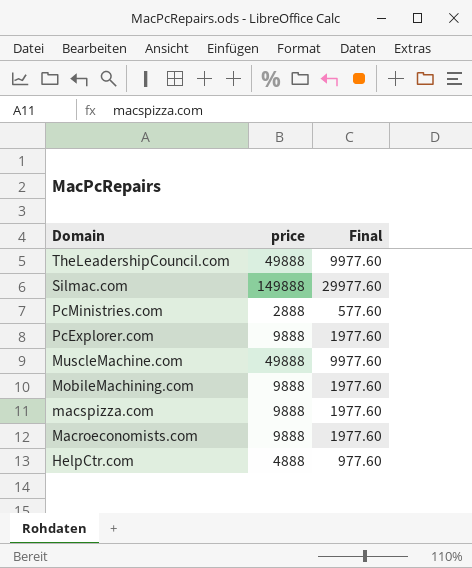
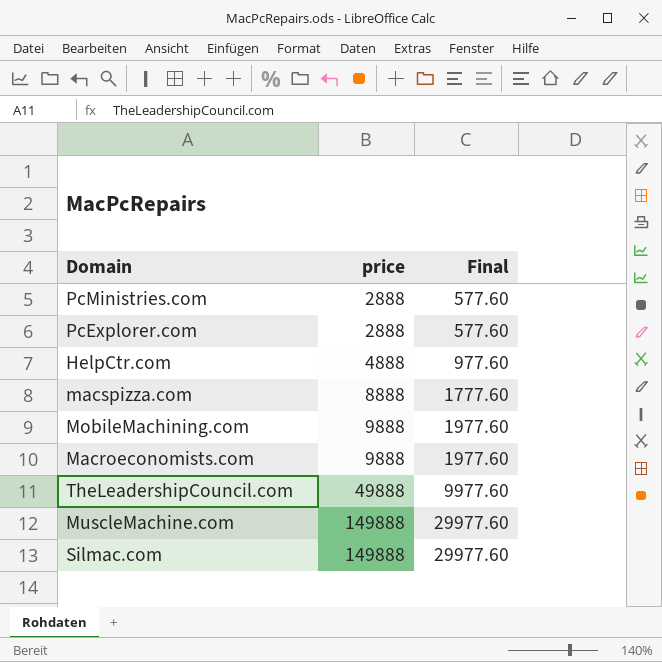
row order: Domain descending -> price ascending
PcExplorer.com | price: 9888 -> 2888
PcExplorer.com | Final: 1977.60 -> 577.60
macspizza.com | price: 9888 -> 8888
macspizza.com | Final: 1977.60 -> 1777.60
MuscleMachine.com | price: 49888 -> 149888
MuscleMachine.com | Final: 9977.60 -> 29977.60

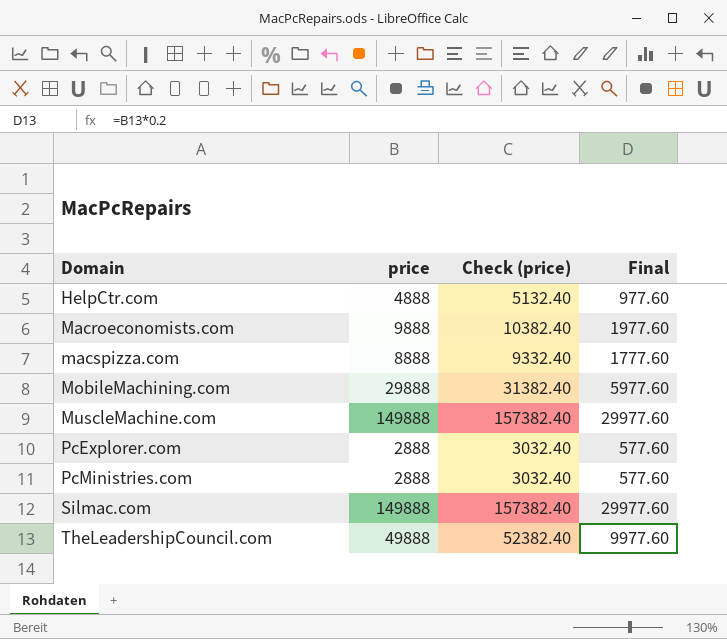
row order: price ascending -> Domain ascending
column Check (price) | formula: none -> [price] * 1.05
MobileMachining.com | price: 9888 -> 29888
MobileMachining.com | Final: 1977.60 -> 5977.60

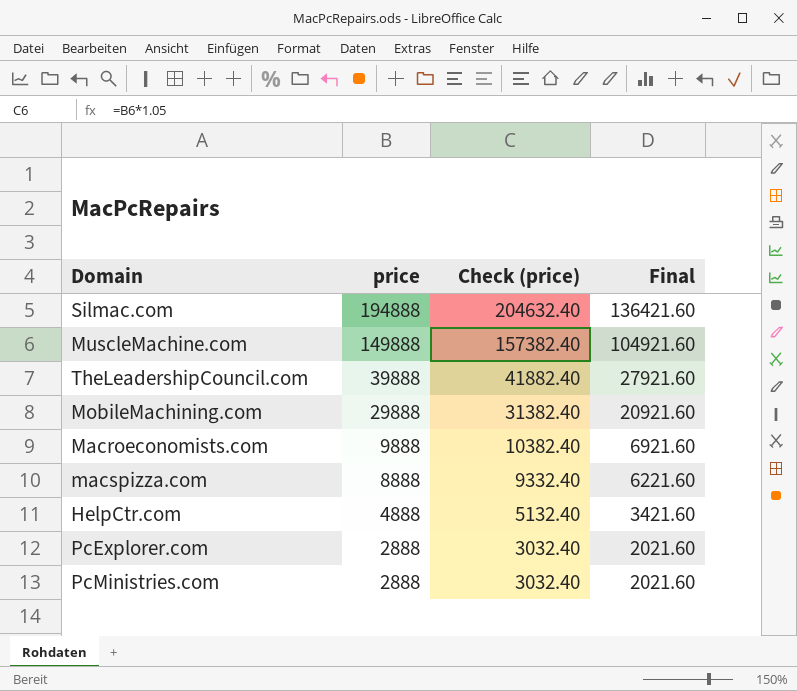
row order: Domain ascending -> price descending
column Final | formula: [price] * 0.2 -> [price] * 0.7
Silmac.com | price: 149888 -> 194888
Silmac.com | Check (price): 157382.40 -> 204632.40
TheLeadershipCouncil.com | price: 49888 -> 39888
TheLeadershipCouncil.com | Check (price): 52382.40 -> 41882.40

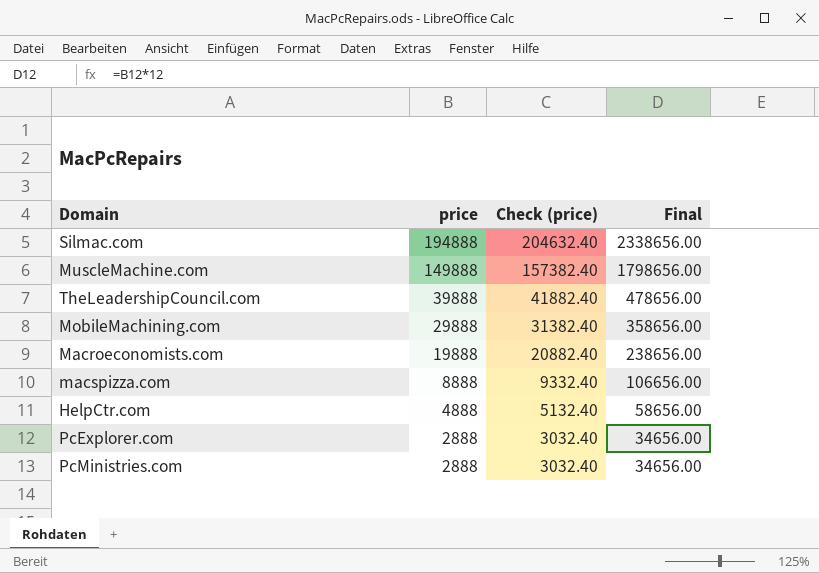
column Final | formula: [price] * 0.7 -> [price] * 12
Macroeconomists.com | price: 9888 -> 19888
Macroeconomists.com | Check (price): 10382.40 -> 20882.40

